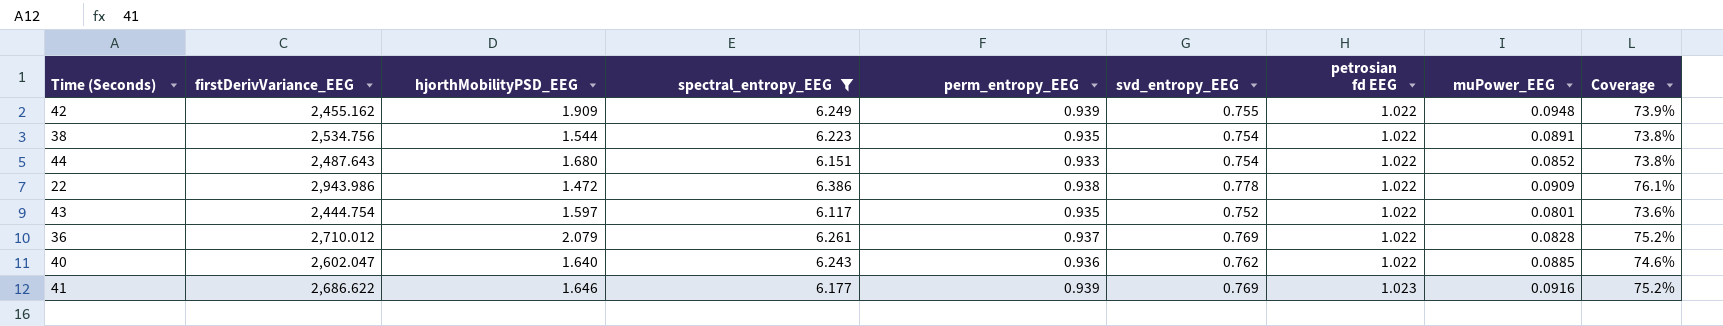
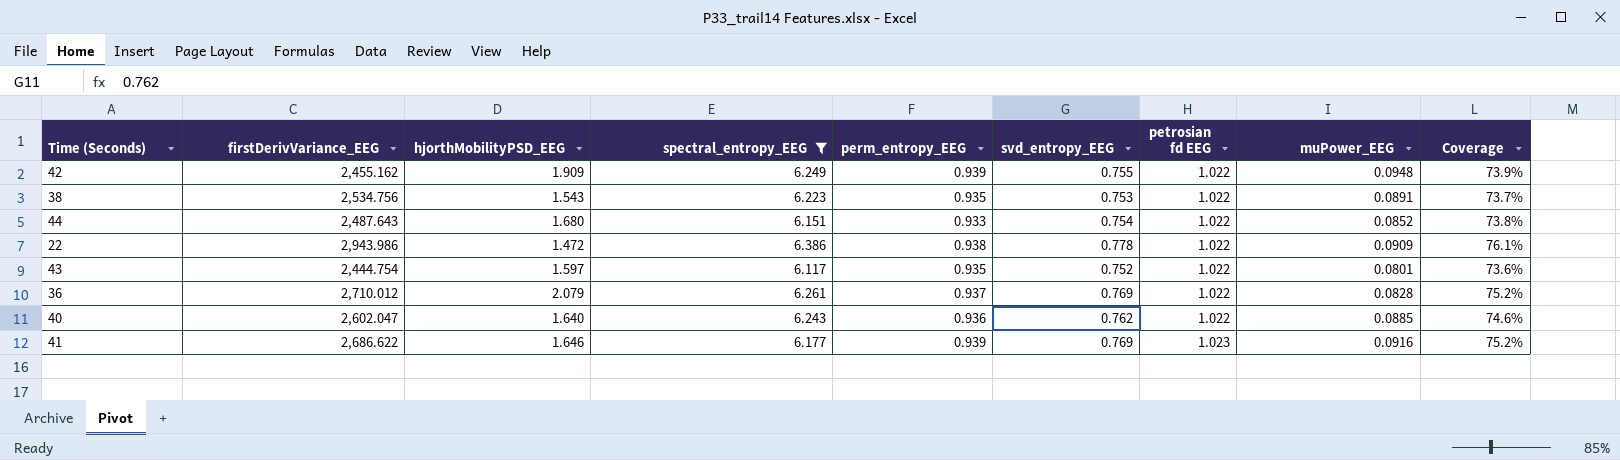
38 | hjorthMobilityPSD_EEG: 1.544 -> 1.543
38 | svd_entropy_EEG: 0.754 -> 0.753
38 | Coverage: 73.8% -> 73.7%

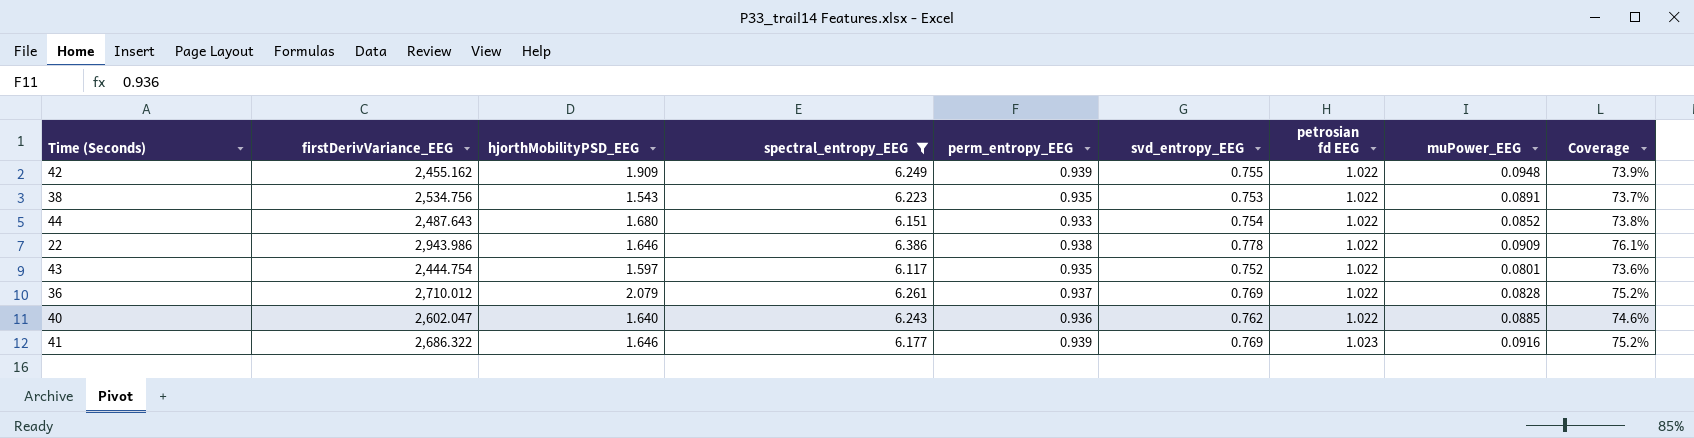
22 | hjorthMobilityPSD_EEG: 1.472 -> 1.646
41 | firstDerivVariance_EEG: 2,686.622 -> 2,686.322

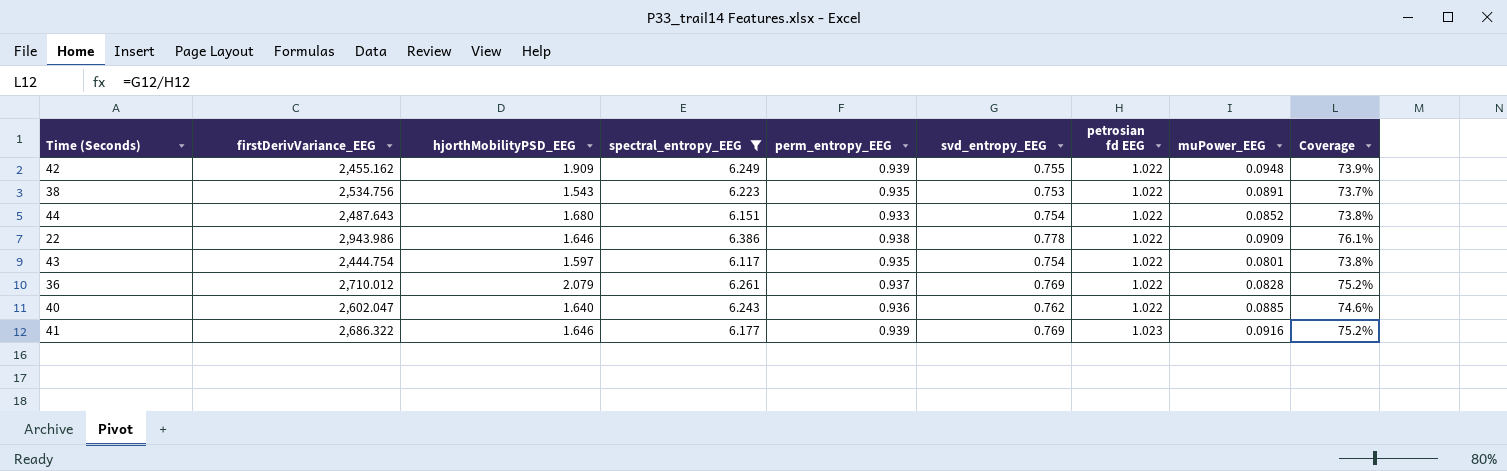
43 | svd_entropy_EEG: 0.752 -> 0.754
43 | Coverage: 73.6% -> 73.8%

